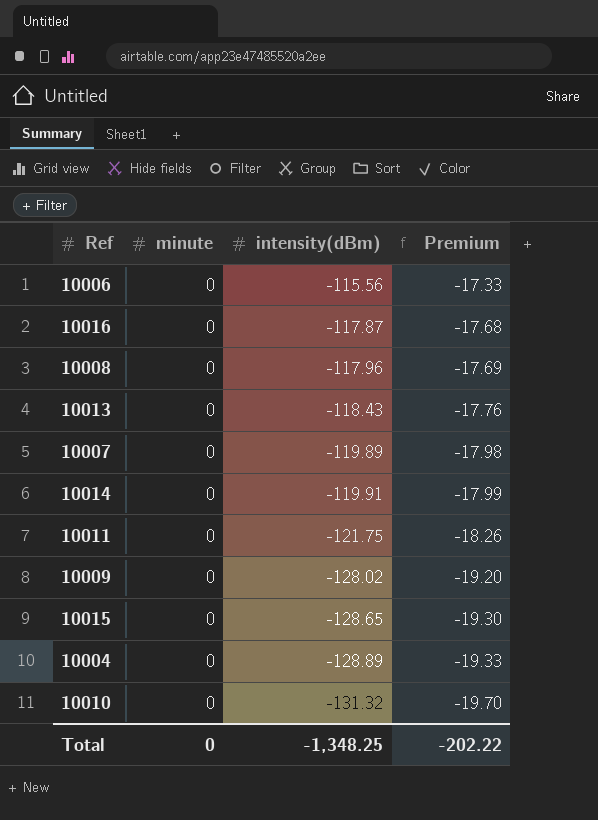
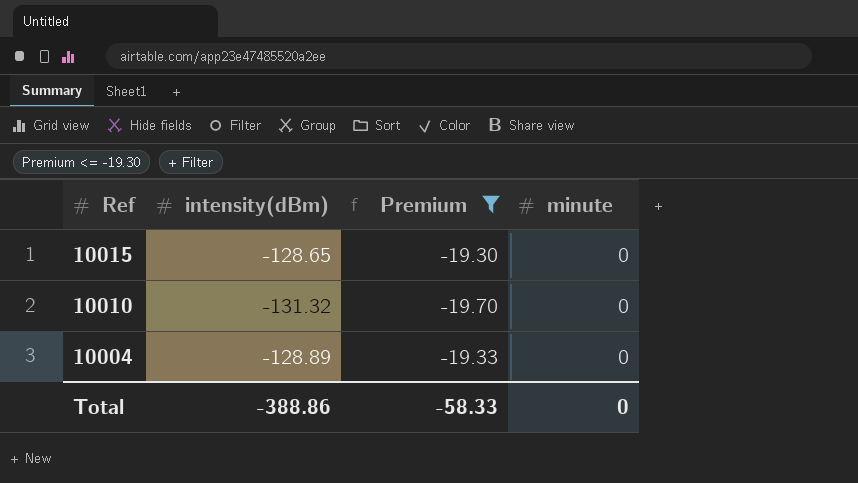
filter: none -> Premium <= -19.30
row order: intensity(dBm) descending -> Ref descending
column minute | position: 2 -> 4
Total | intensity(dBm): -1,348.25 -> -388.86
Total | Premium: -202.22 -> -58.33

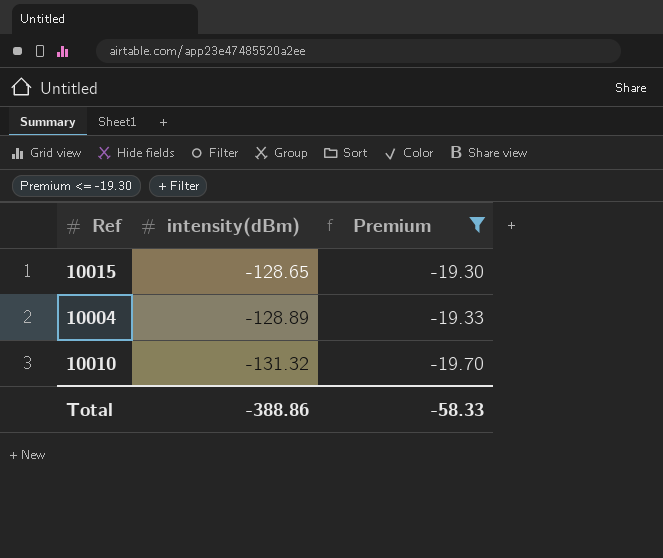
row order: Ref descending -> intensity(dBm) descending
column minute | position: 4 -> none

